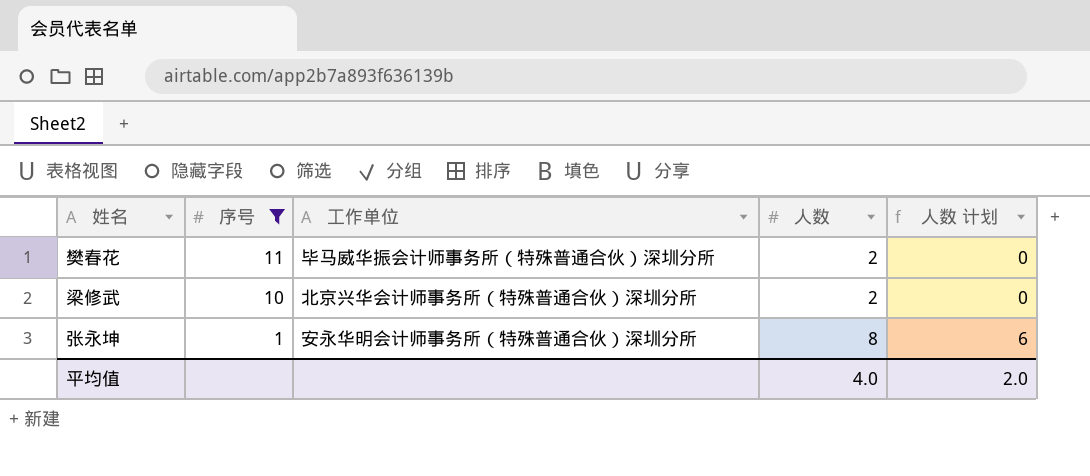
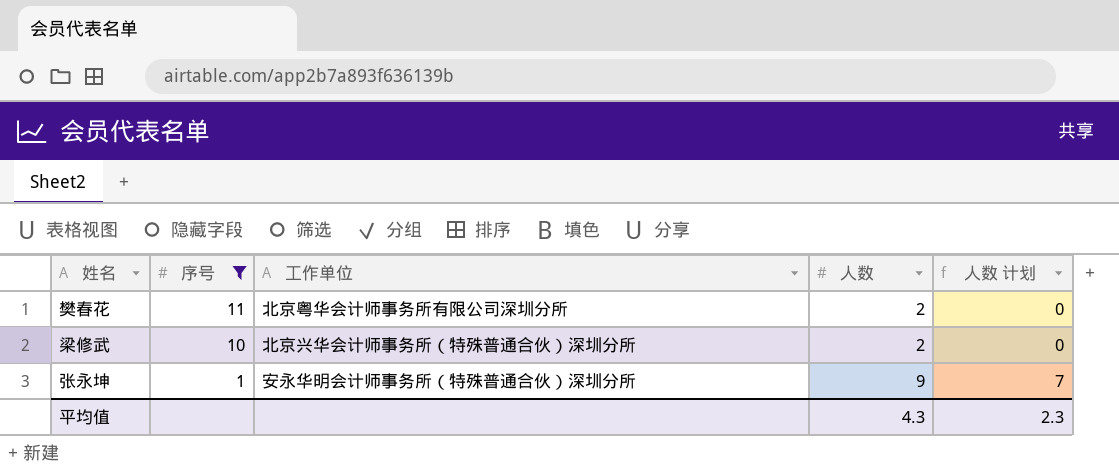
樊春花 | 工作单位: 毕马威华振会计师事务所（特殊普通合伙）深圳分所 -> 北京粤华会计师事务所有限公司深圳分所
张永坤 | 人数: 8 -> 9
张永坤 | 人数 计划: 6 -> 7
平均值 | 人数: 4.0 -> 4.3
平均值 | 人数 计划: 2.0 -> 2.3

